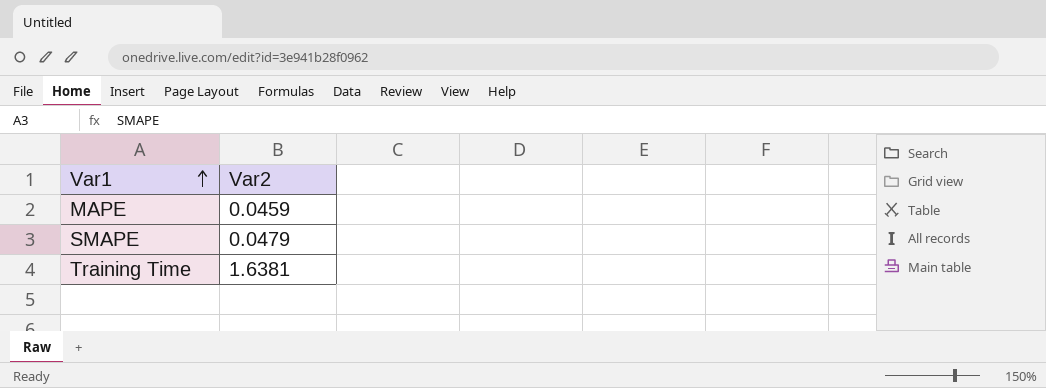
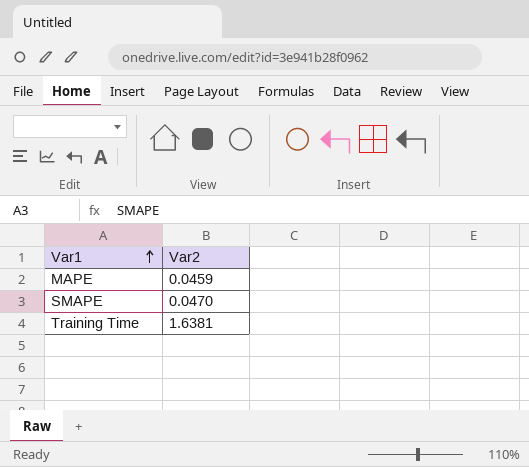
SMAPE | Var2: 0.0479 -> 0.0470

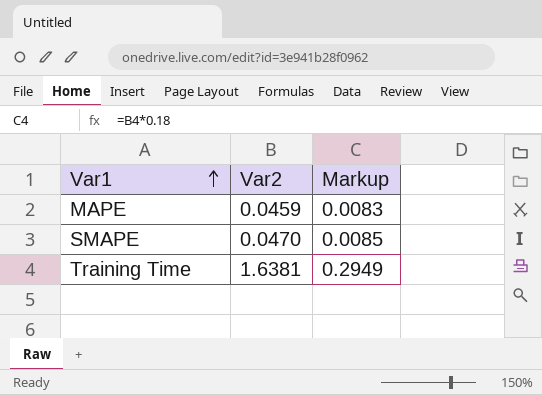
column Markup | formula: none -> [Var2] * 0.18

